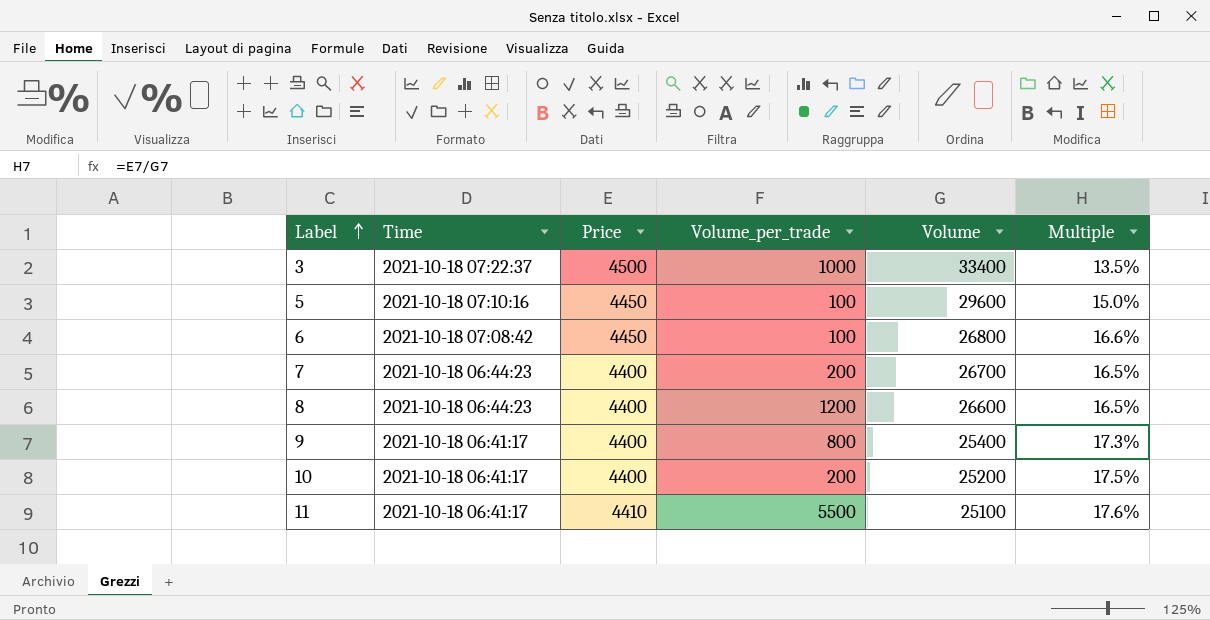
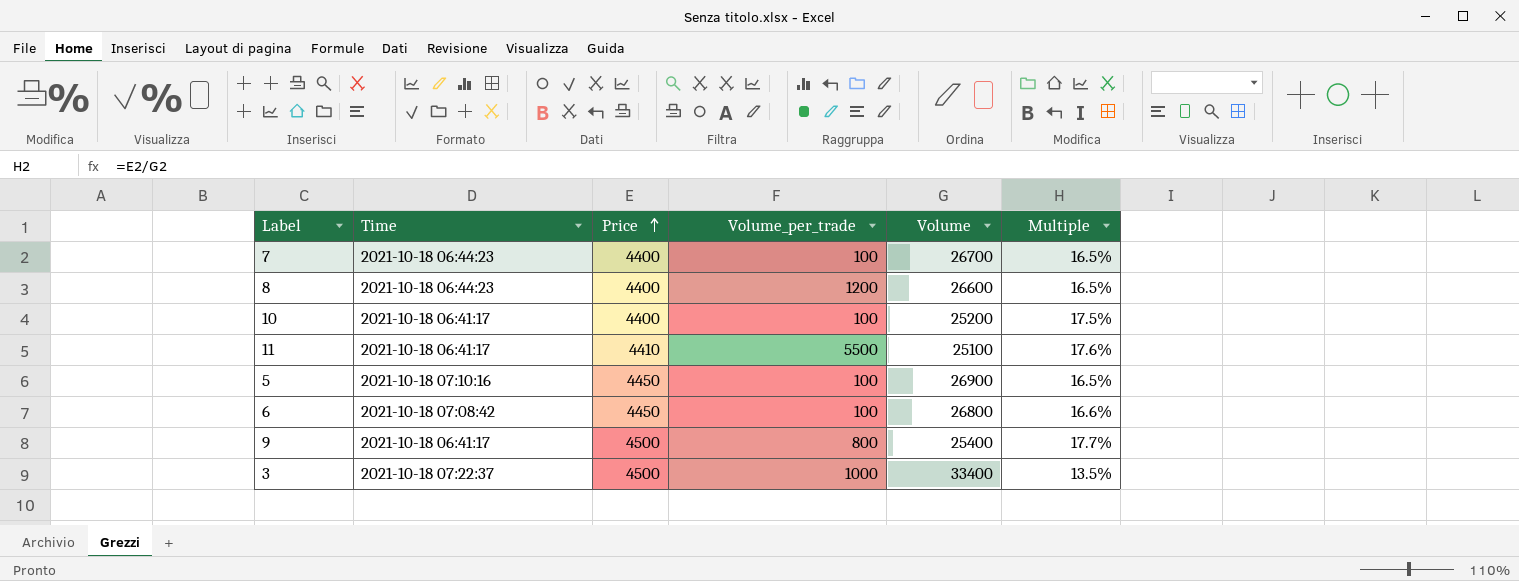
row order: Label ascending -> Price ascending
7 | Volume_per_trade: 200 -> 100
10 | Volume_per_trade: 200 -> 100
5 | Volume: 29600 -> 26900
5 | Multiple: 15.0% -> 16.5%
9 | Price: 4400 -> 4500
9 | Multiple: 17.3% -> 17.7%

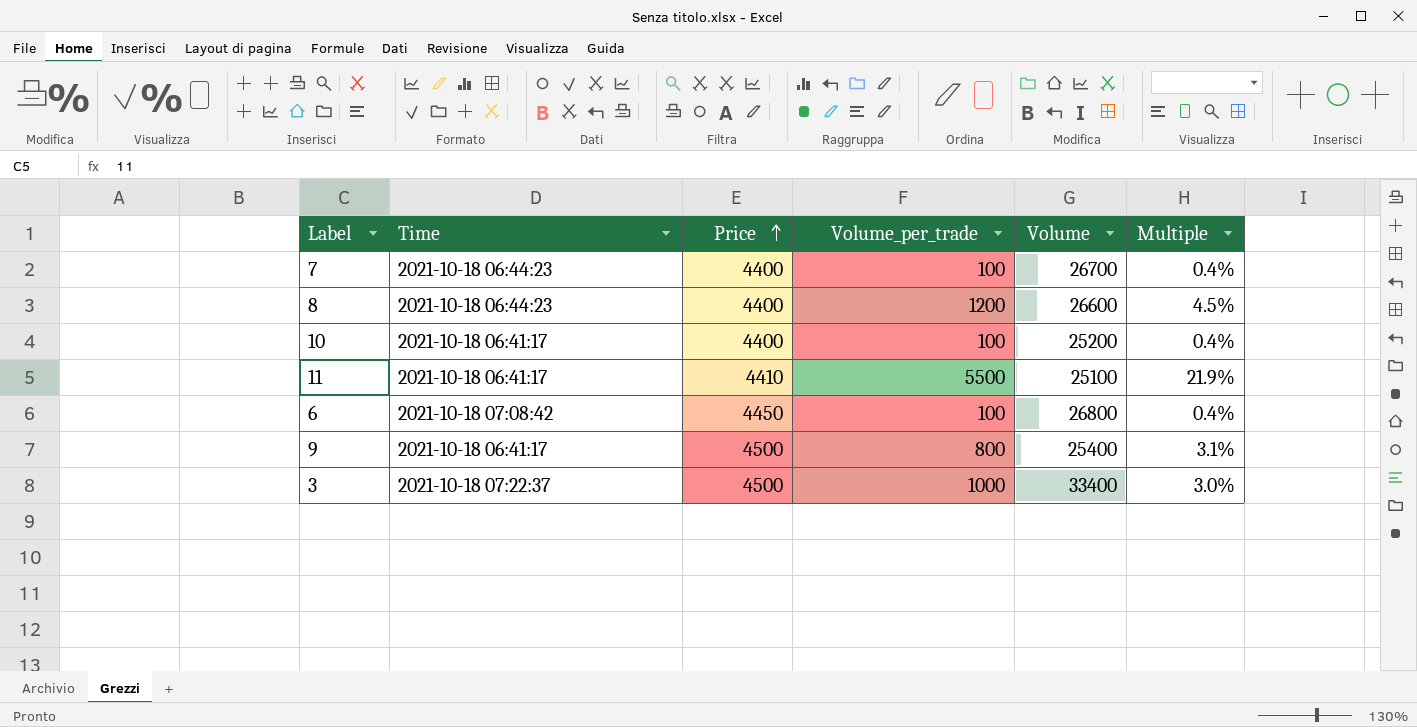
column Multiple | formula: [Price] / [Volume] -> [Volume_per_trade] / [Volume]
row 5: 2021-10-18 07:10:16 | 4450 | 100 | 26900 | 16.5% -> none

